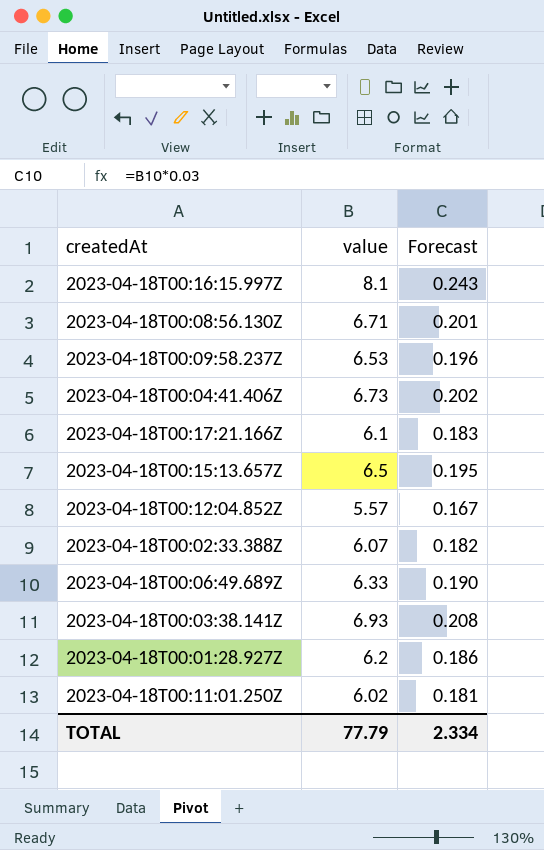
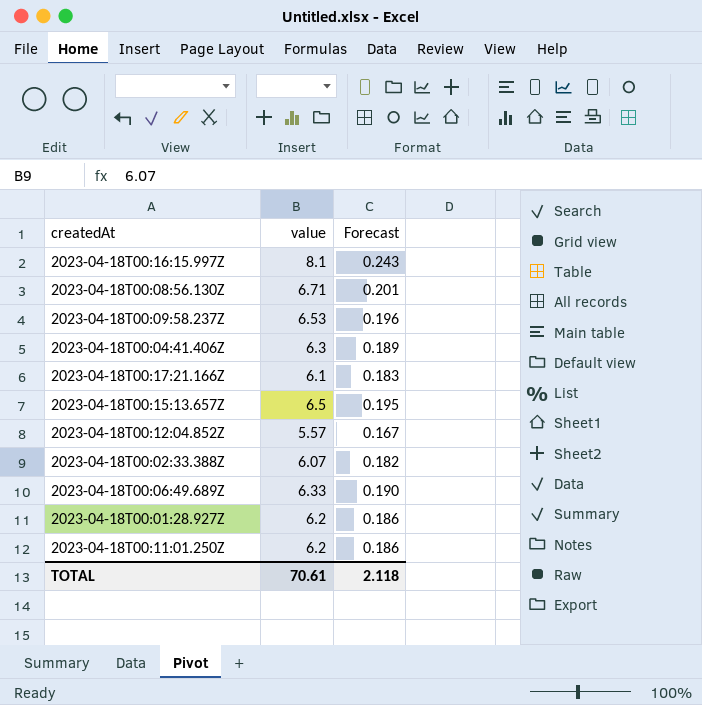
row 2023-04-18T00:03:38.141Z: 6.93 | 0.208 -> none
2023-04-18T00:04:41.406Z | value: 6.73 -> 6.3
2023-04-18T00:04:41.406Z | Forecast: 0.202 -> 0.189
2023-04-18T00:11:01.250Z | value: 6.02 -> 6.2
2023-04-18T00:11:01.250Z | Forecast: 0.181 -> 0.186
TOTAL | value: 77.79 -> 70.61
TOTAL | Forecast: 2.334 -> 2.118

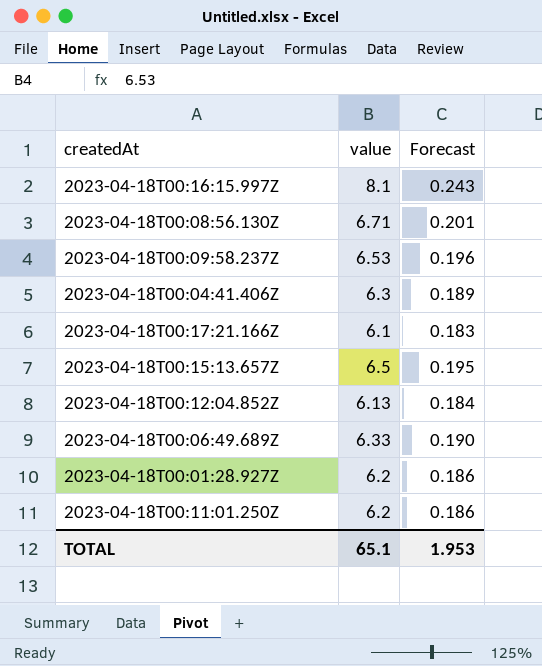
row 2023-04-18T00:02:33.388Z: 6.07 | 0.182 -> none
2023-04-18T00:12:04.852Z | value: 5.57 -> 6.13
2023-04-18T00:12:04.852Z | Forecast: 0.167 -> 0.184
TOTAL | value: 70.61 -> 65.1
TOTAL | Forecast: 2.118 -> 1.953

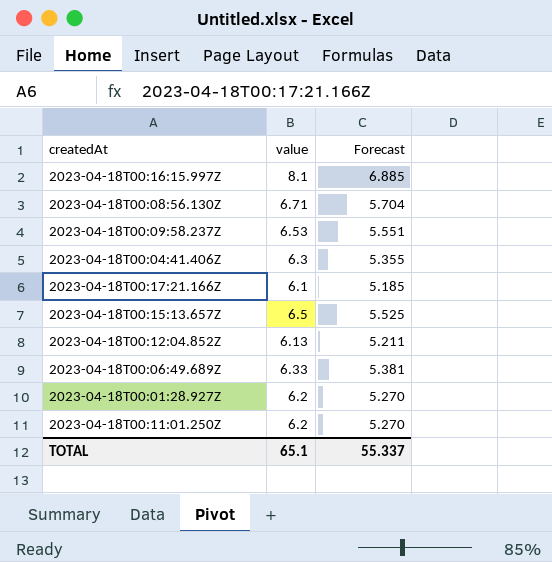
column Forecast | formula: [value] * 0.03 -> [value] * 0.85
TOTAL | Forecast: 1.953 -> 55.337

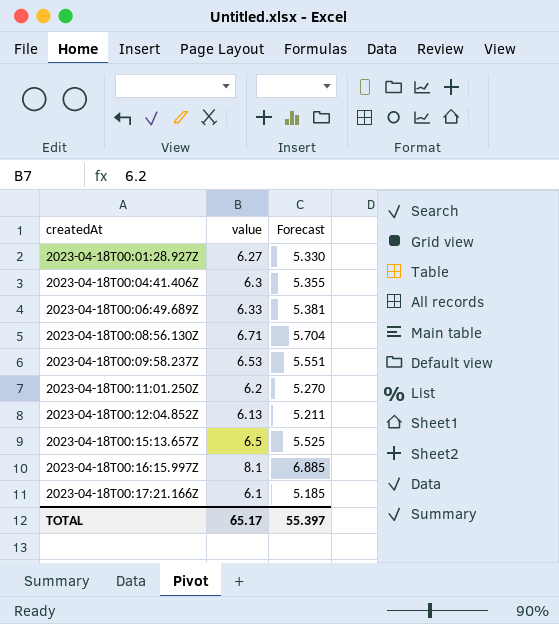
row order: none -> createdAt ascending
2023-04-18T00:01:28.927Z | value: 6.2 -> 6.27
2023-04-18T00:01:28.927Z | Forecast: 5.270 -> 5.330
TOTAL | value: 65.1 -> 65.17
TOTAL | Forecast: 55.337 -> 55.397

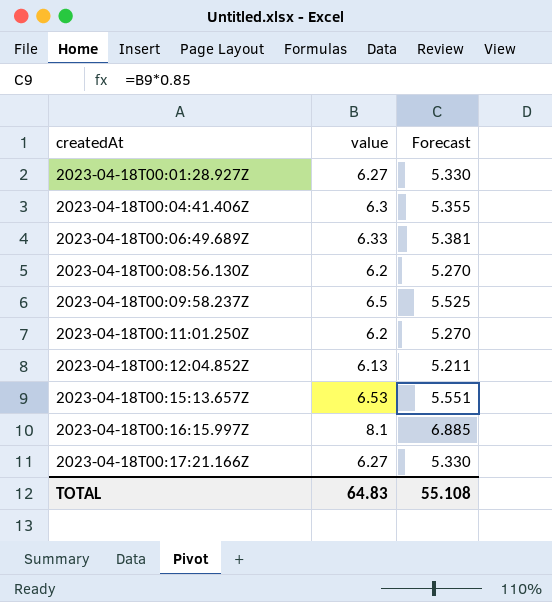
2023-04-18T00:08:56.130Z | value: 6.71 -> 6.2
2023-04-18T00:08:56.130Z | Forecast: 5.704 -> 5.270
2023-04-18T00:09:58.237Z | value: 6.53 -> 6.5
2023-04-18T00:09:58.237Z | Forecast: 5.551 -> 5.525
2023-04-18T00:15:13.657Z | value: 6.5 -> 6.53
2023-04-18T00:15:13.657Z | Forecast: 5.525 -> 5.551
2023-04-18T00:17:21.166Z | value: 6.1 -> 6.27
2023-04-18T00:17:21.166Z | Forecast: 5.185 -> 5.330
TOTAL | value: 65.17 -> 64.83
TOTAL | Forecast: 55.397 -> 55.108

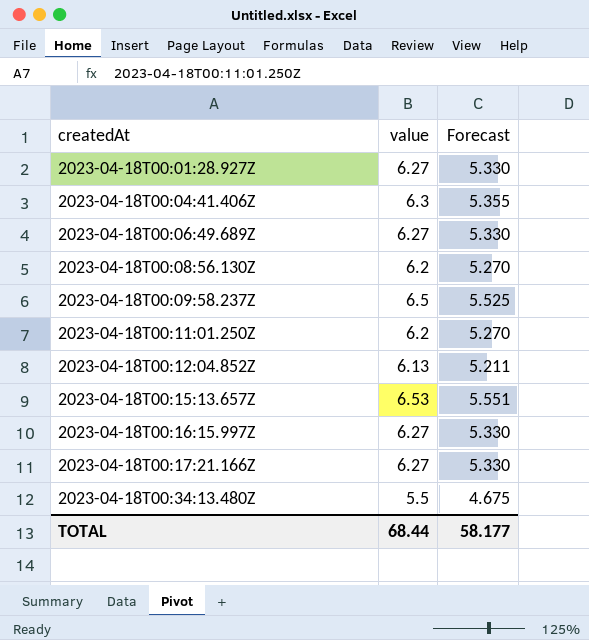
2023-04-18T00:06:49.689Z | value: 6.33 -> 6.27
2023-04-18T00:06:49.689Z | Forecast: 5.381 -> 5.330
2023-04-18T00:16:15.997Z | value: 8.1 -> 6.27
2023-04-18T00:16:15.997Z | Forecast: 6.885 -> 5.330
row 2023-04-18T00:34:13.480Z: none -> 5.5 | 4.675
TOTAL | value: 64.83 -> 68.44
TOTAL | Forecast: 55.108 -> 58.177

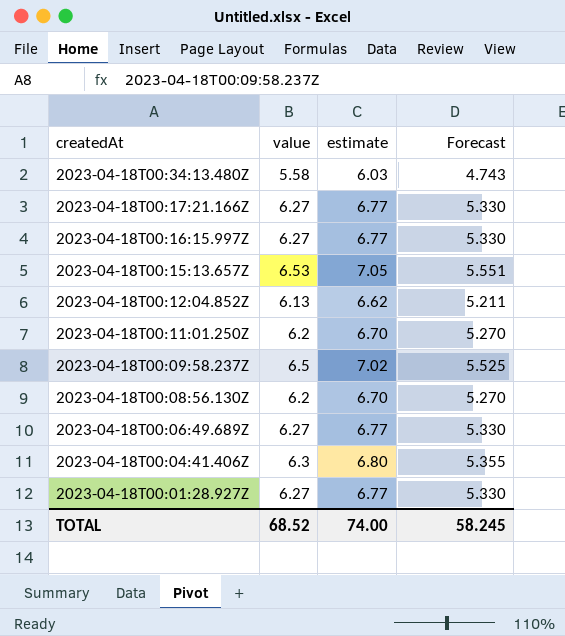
row order: createdAt ascending -> createdAt descending
column estimate | formula: none -> [value] * 1.08
2023-04-18T00:34:13.480Z | value: 5.5 -> 5.58
2023-04-18T00:34:13.480Z | Forecast: 4.675 -> 4.743
TOTAL | value: 68.44 -> 68.52
TOTAL | Forecast: 58.177 -> 58.245

